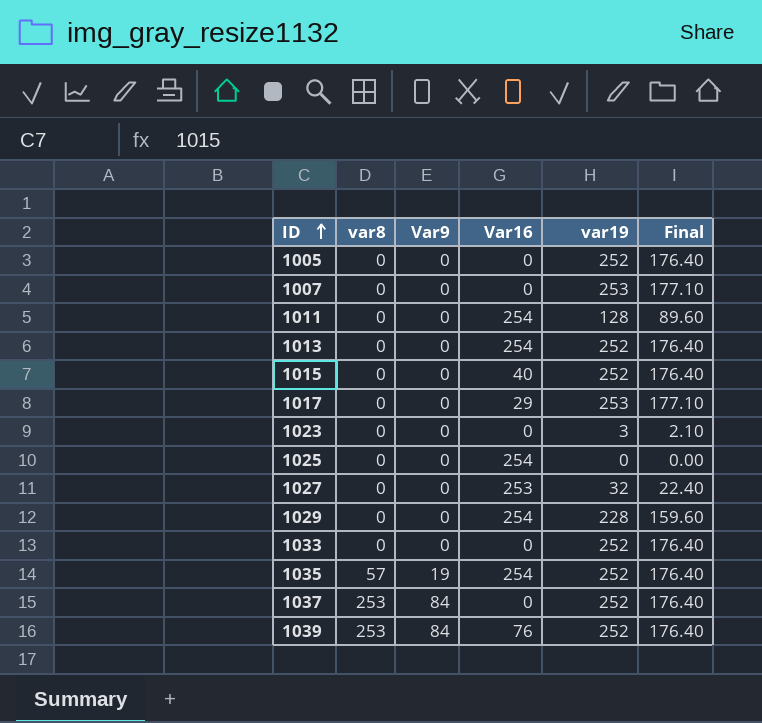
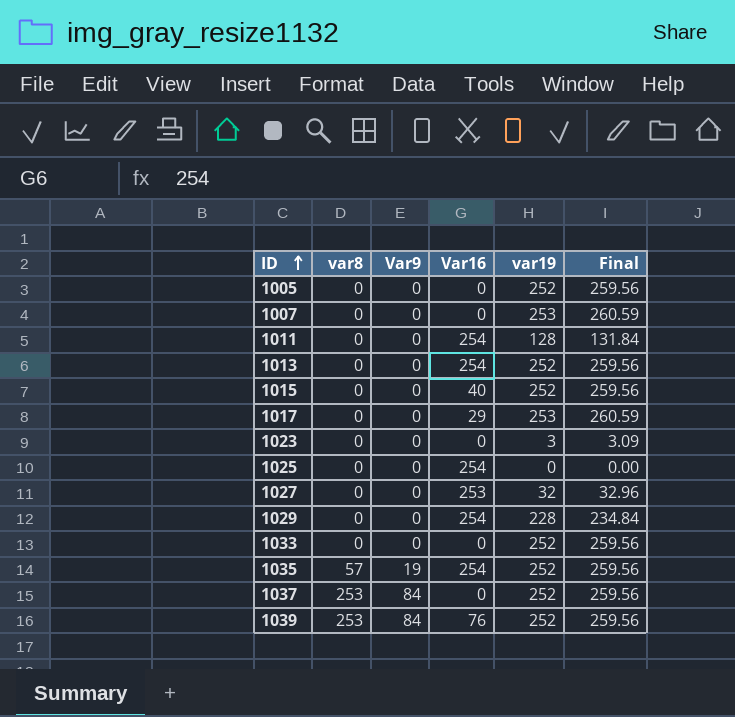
column Final | formula: [var19] * 0.7 -> [var19] * 1.03

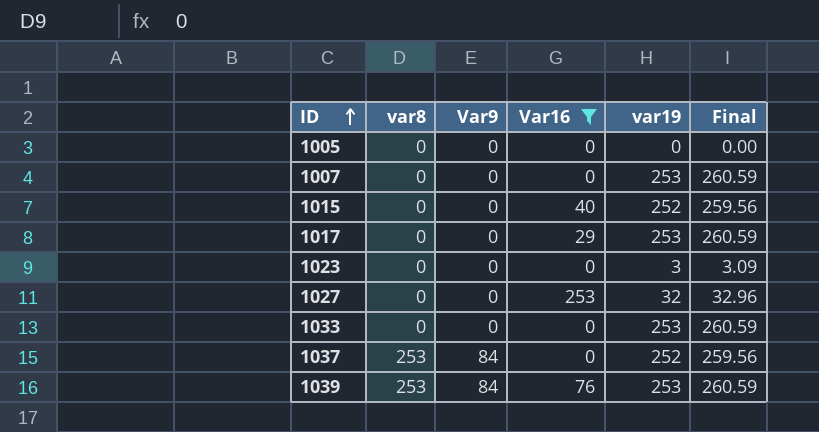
filter: none -> Var16 != 254
1005 | var19: 252 -> 0
1005 | Final: 259.56 -> 0.00
1033 | var19: 252 -> 253
1033 | Final: 259.56 -> 260.59
1039 | var19: 252 -> 253
1039 | Final: 259.56 -> 260.59

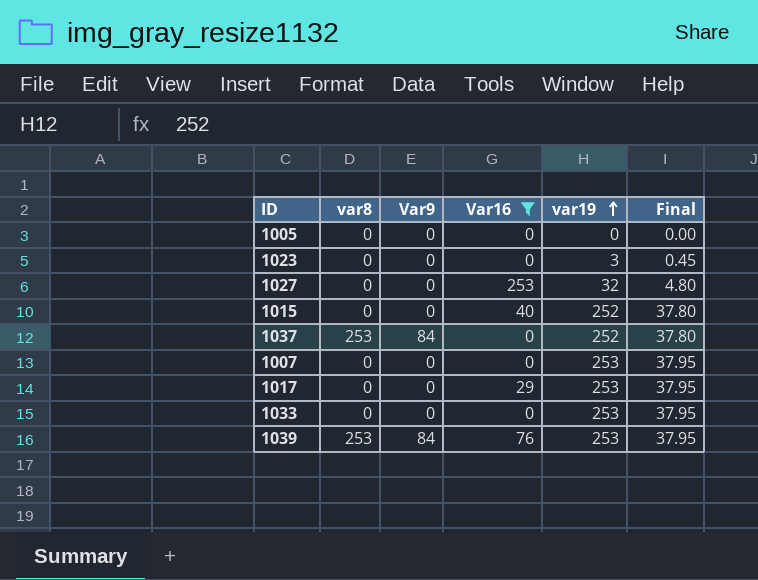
row order: ID ascending -> var19 ascending
column Final | formula: [var19] * 1.03 -> [var19] * 0.15

